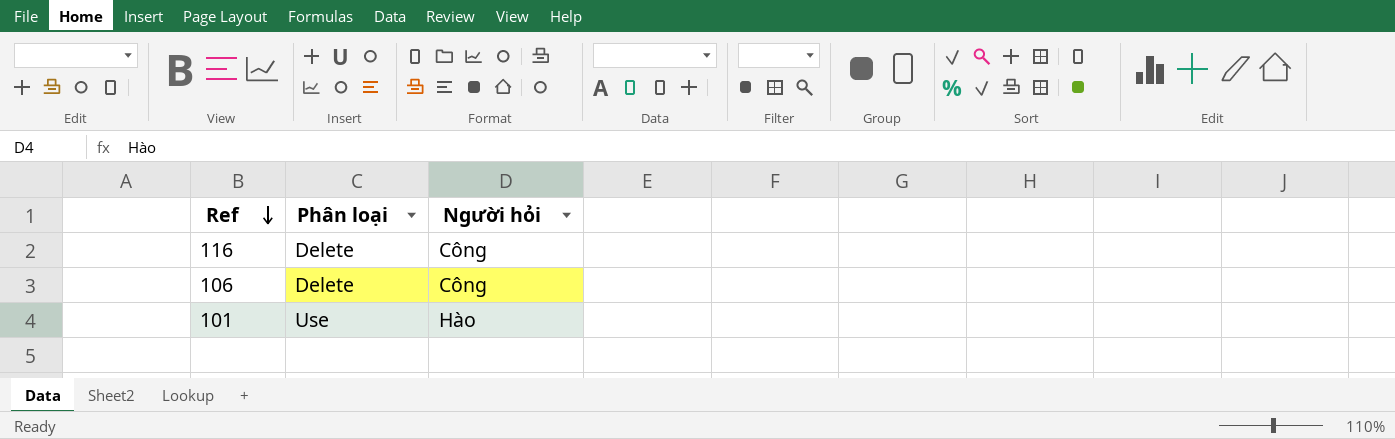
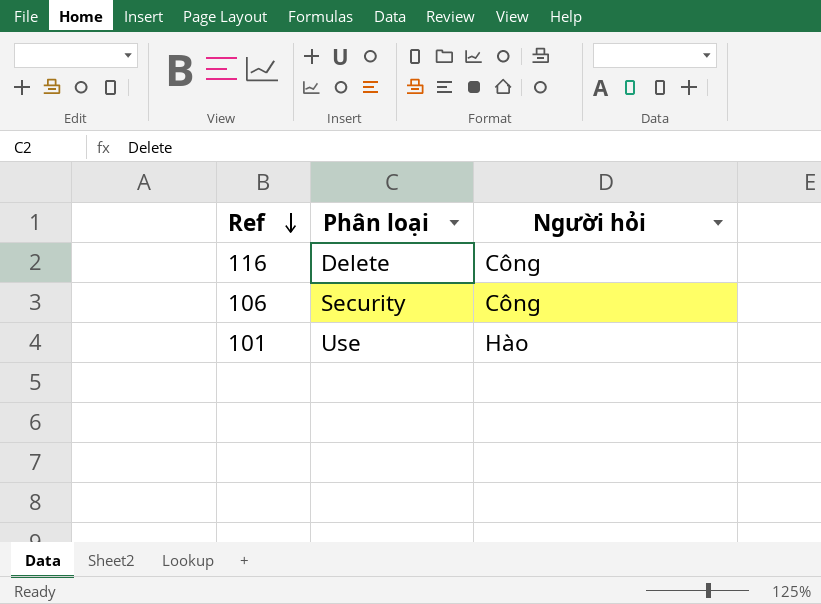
106 | Phân loại: Delete -> Security

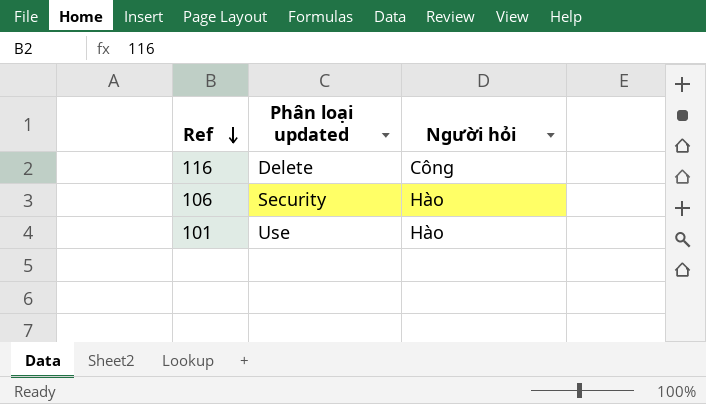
column name: Phân loại -> Phân loại updated
106 | Người hỏi: Công -> Hào

